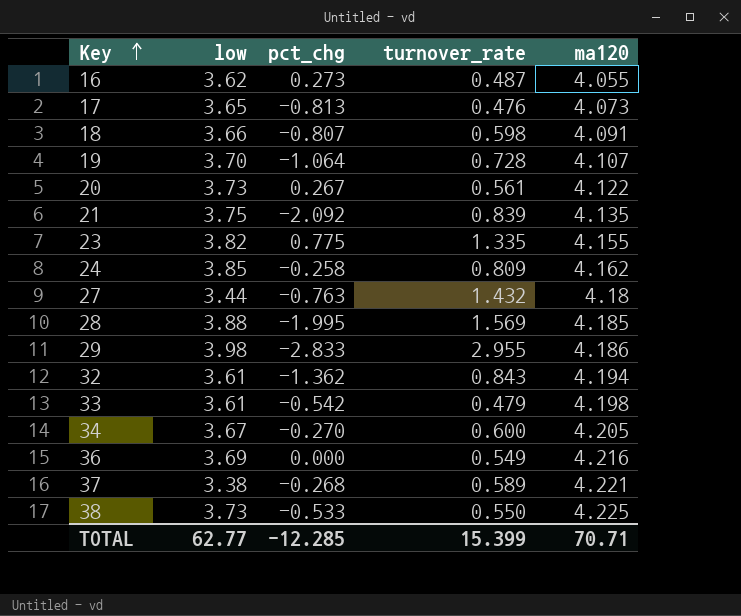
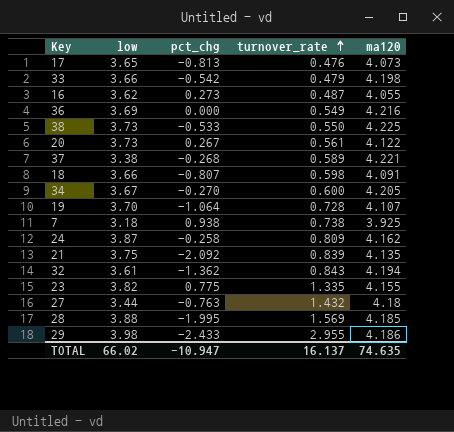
row order: Key ascending -> turnover_rate ascending
33 | low: 3.61 -> 3.66
row 7: none -> 3.18 | 0.938 | 0.738 | 3.925
24 | low: 3.85 -> 3.87
29 | pct_chg: -2.833 -> -2.433
TOTAL | low: 62.77 -> 66.02
TOTAL | pct_chg: -12.285 -> -10.947
TOTAL | turnover_rate: 15.399 -> 16.137
TOTAL | ma120: 70.71 -> 74.635

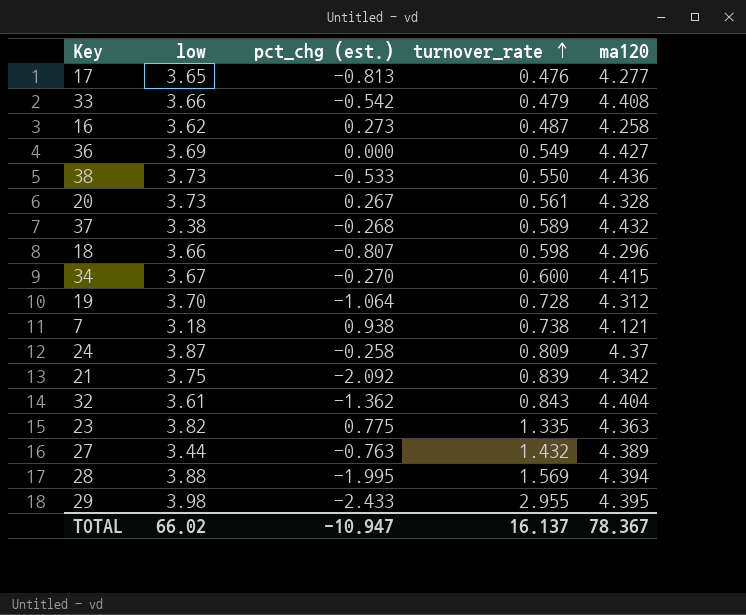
column name: pct_chg -> pct_chg (est.)
17 | ma120: 4.073 -> 4.277
33 | ma120: 4.198 -> 4.408
16 | ma120: 4.055 -> 4.258
36 | ma120: 4.216 -> 4.427
38 | ma120: 4.225 -> 4.436
20 | ma120: 4.122 -> 4.328
37 | ma120: 4.221 -> 4.432
18 | ma120: 4.091 -> 4.296
34 | ma120: 4.205 -> 4.415
19 | ma120: 4.107 -> 4.312
7 | ma120: 3.925 -> 4.121
24 | ma120: 4.162 -> 4.37
21 | ma120: 4.135 -> 4.342
32 | ma120: 4.194 -> 4.404
23 | ma120: 4.155 -> 4.363
27 | ma120: 4.18 -> 4.389
28 | ma120: 4.185 -> 4.394
29 | ma120: 4.186 -> 4.395
TOTAL | ma120: 74.635 -> 78.367

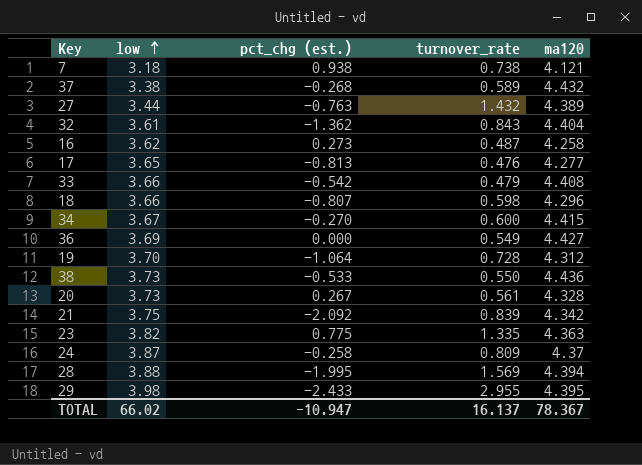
row order: turnover_rate ascending -> low ascending

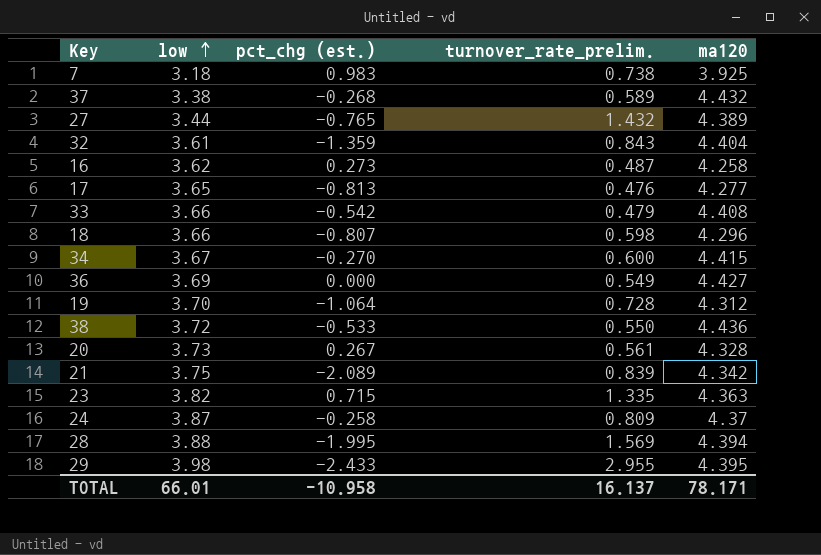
column name: turnover_rate -> turnover_rate_prelim.
7 | pct_chg (est.): 0.938 -> 0.983
7 | ma120: 4.121 -> 3.925
27 | pct_chg (est.): -0.763 -> -0.765
32 | pct_chg (est.): -1.362 -> -1.359
38 | low: 3.73 -> 3.72
21 | pct_chg (est.): -2.092 -> -2.089
23 | pct_chg (est.): 0.775 -> 0.715
TOTAL | low: 66.02 -> 66.01
TOTAL | pct_chg (est.): -10.947 -> -10.958
TOTAL | ma120: 78.367 -> 78.171

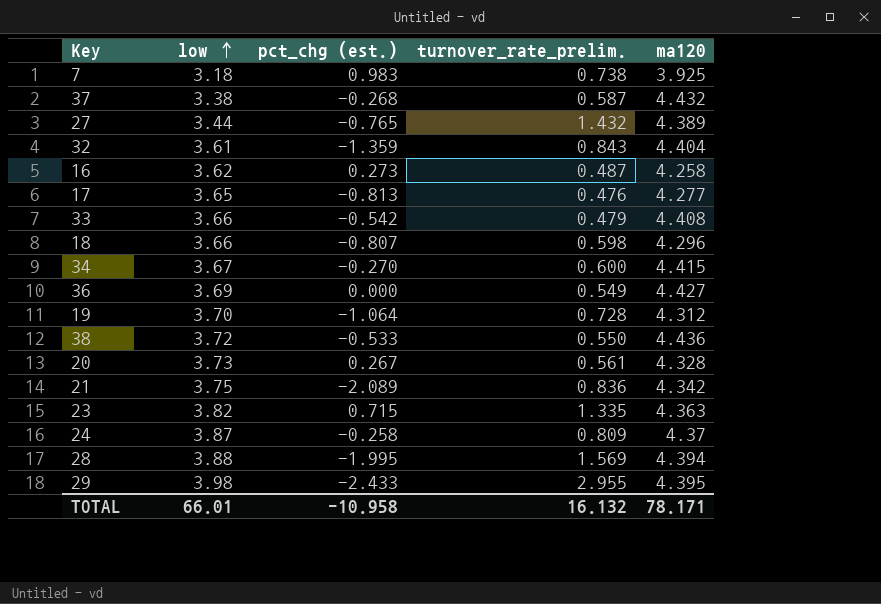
37 | turnover_rate_prelim.: 0.589 -> 0.587
21 | turnover_rate_prelim.: 0.839 -> 0.836
TOTAL | turnover_rate_prelim.: 16.137 -> 16.132

